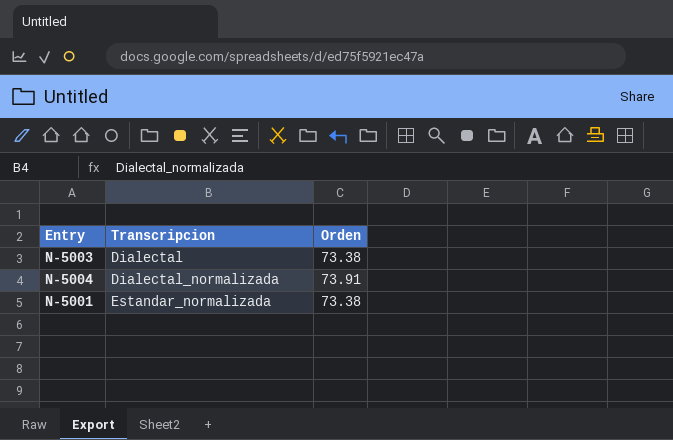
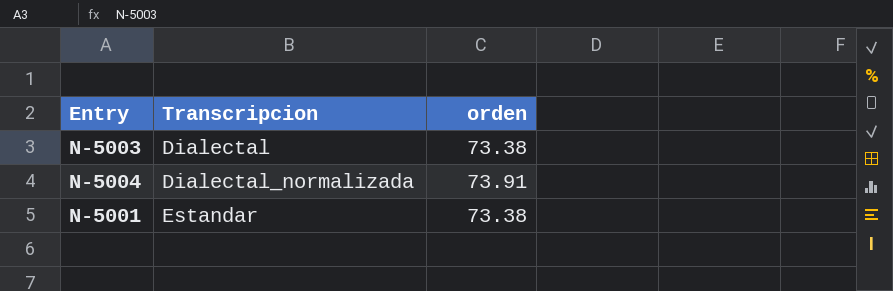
column name: Orden -> orden
N-5001 | Transcripcion: Estandar_normalizada -> Estandar

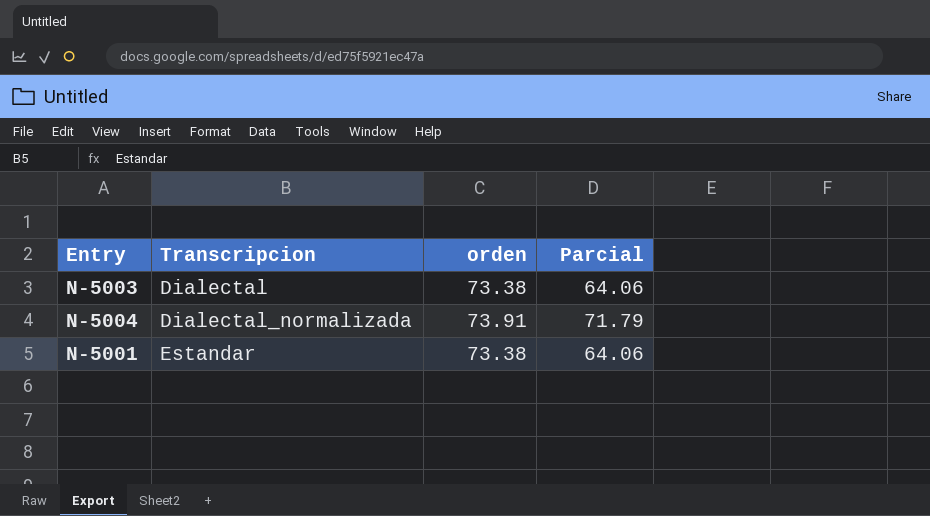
column Parcial | position: none -> 4

